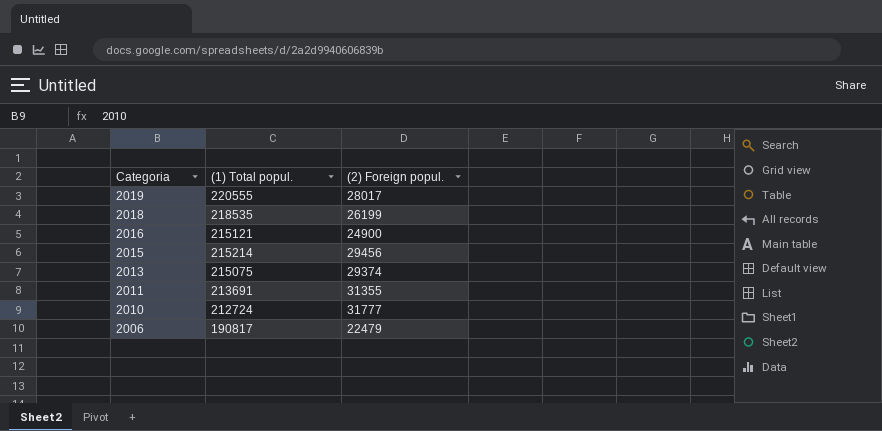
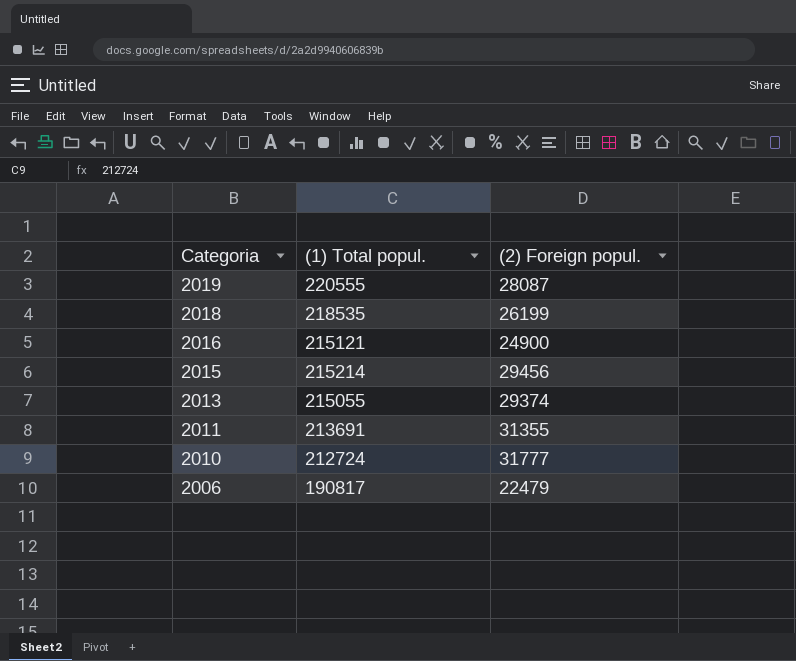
2019 | (2) Foreign popul.: 28017 -> 28087
2013 | (1) Total popul.: 215075 -> 215055

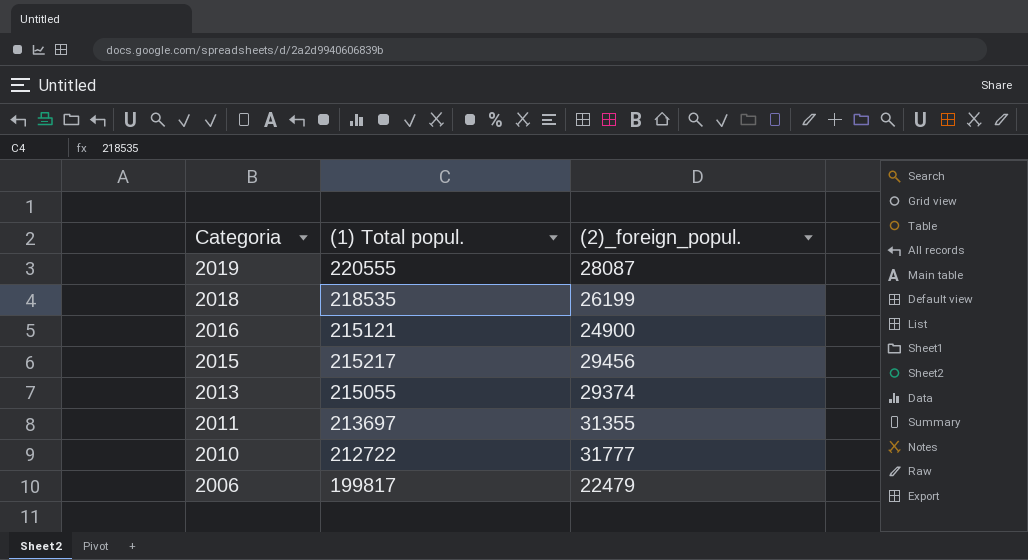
column name: (2) Foreign popul. -> (2)_foreign_popul.
2015 | (1) Total popul.: 215214 -> 215217
2011 | (1) Total popul.: 213691 -> 213697
2010 | (1) Total popul.: 212724 -> 212722
2006 | (1) Total popul.: 190817 -> 199817

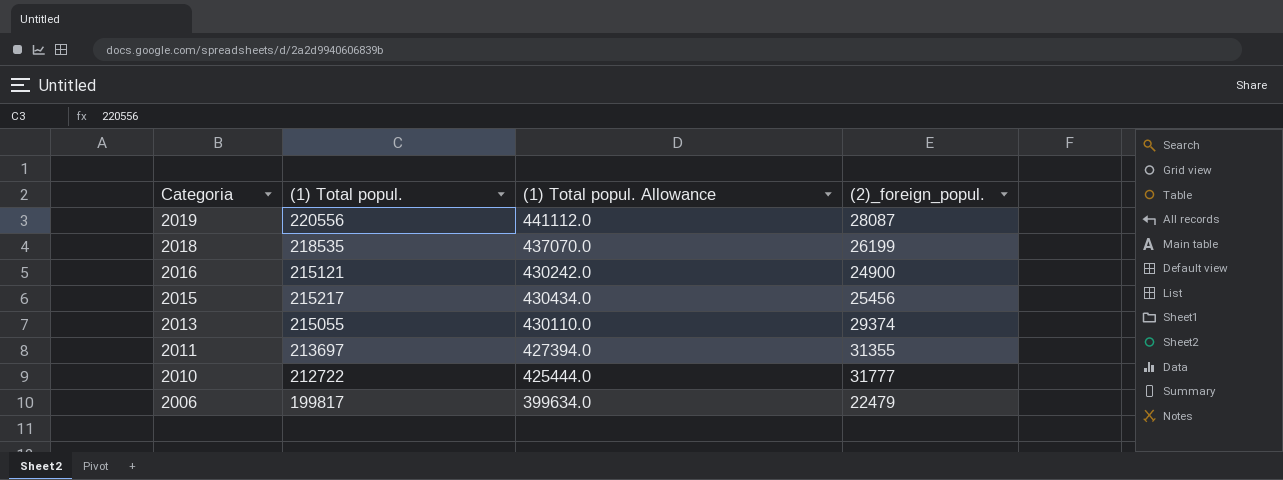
column (1) Total popul. Allowance | formula: none -> [(1) Total popul.] * 2
2019 | (1) Total popul.: 220555 -> 220556
2015 | (2)_foreign_popul.: 29456 -> 25456

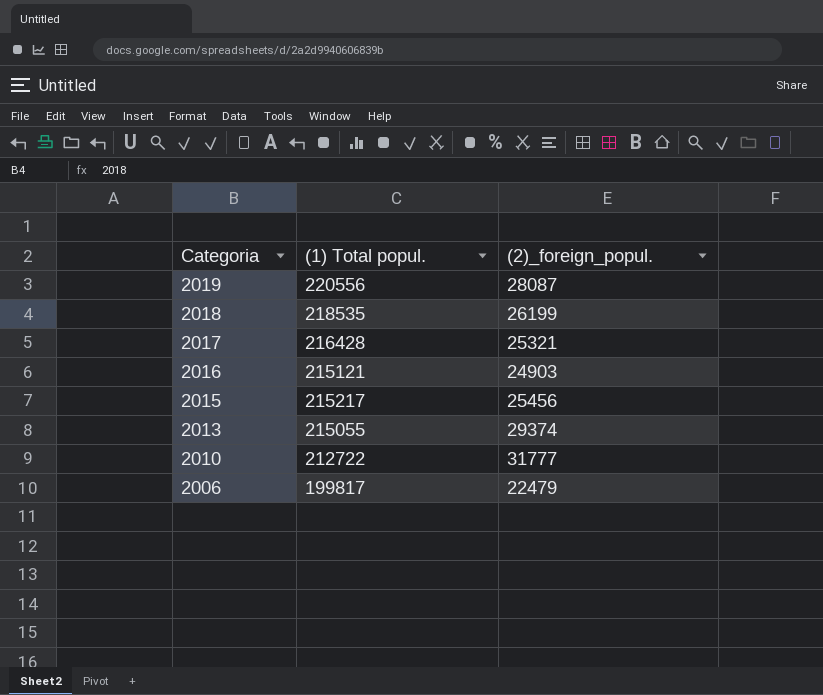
column (1) Total popul. Allowance | formula: [(1) Total popul.] * 2 -> none
row 2011: 213697 | 427394.0 | 31355 -> none
row 2017: none -> 216428 | 25321
2016 | (2)_foreign_popul.: 24900 -> 24903

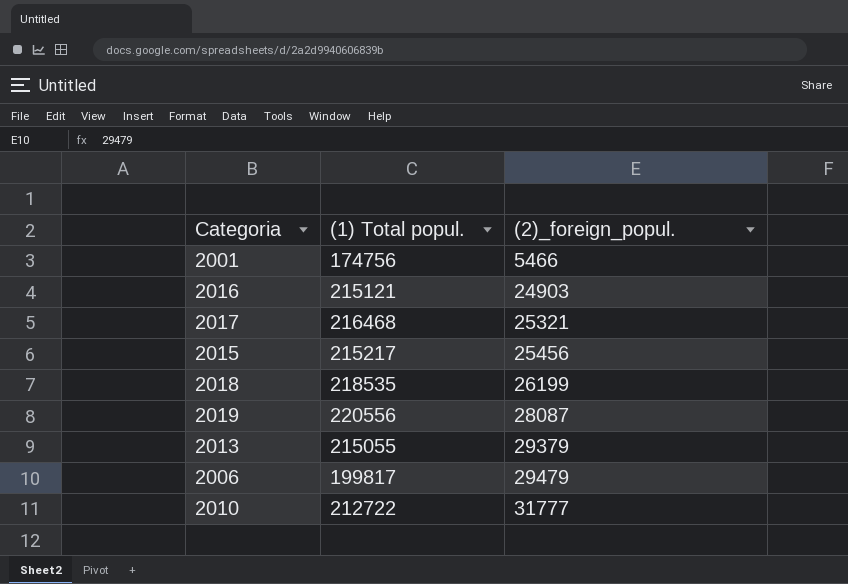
row order: Categoria descending -> (2)_foreign_popul. ascending
row 2001: none -> 174756 | 5466
2017 | (1) Total popul.: 216428 -> 216468
2013 | (2)_foreign_popul.: 29374 -> 29379
2006 | (2)_foreign_popul.: 22479 -> 29479

